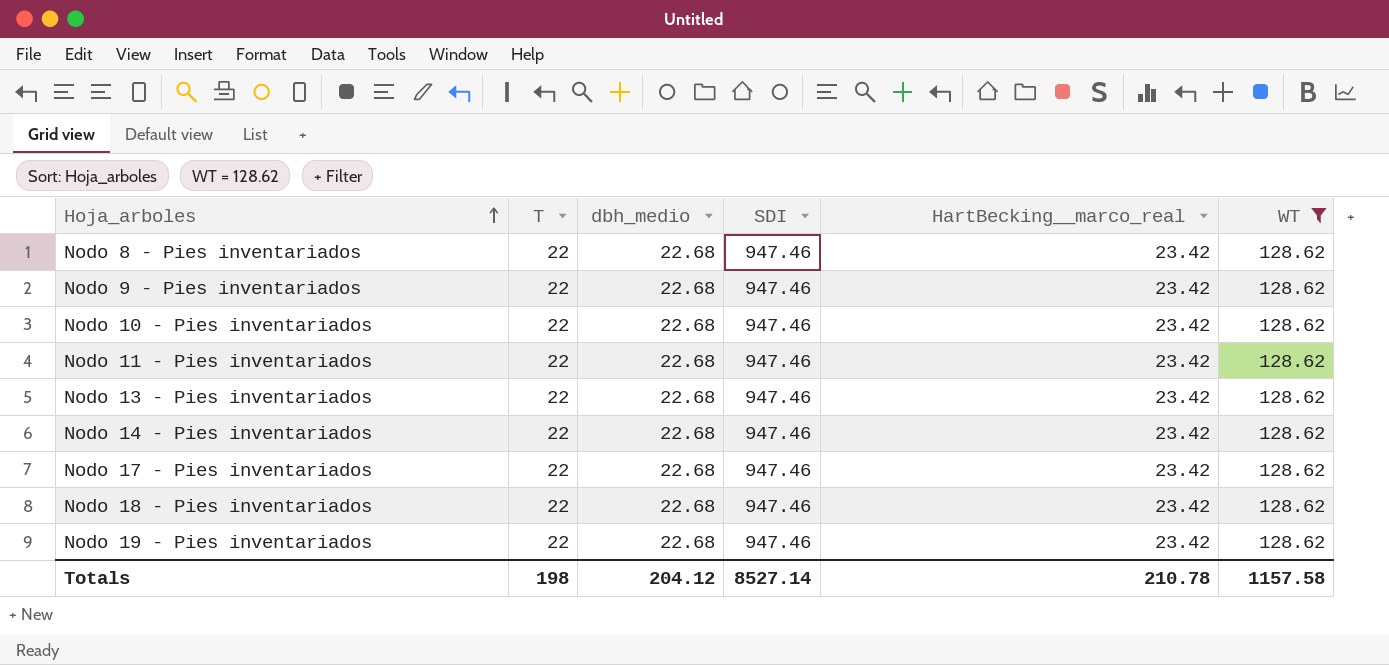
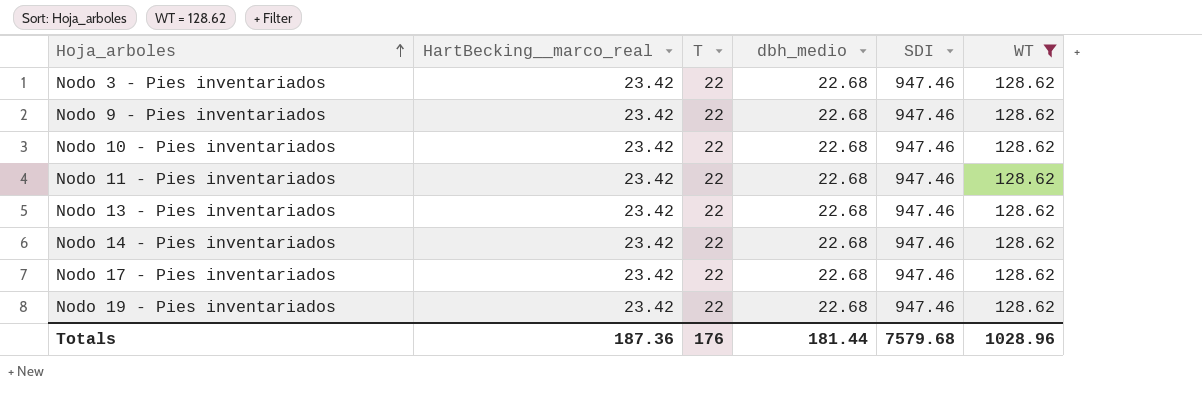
column HartBecking__marco_real | position: 5 -> 2
row Nodo 8 - Pies inventariados: 22 | 22.68 | 947.46 | 23.42 | 128.62 -> none
row Nodo 18 - Pies inventariados: 22 | 22.68 | 947.46 | 23.42 | 128.62 -> none
row Nodo 3 - Pies inventariados: none -> 23.42 | 22 | 22.68 | 947.46 | 128.62
Totals | HartBecking__marco_real: 210.78 -> 187.36
Totals | T: 198 -> 176
Totals | dbh_medio: 204.12 -> 181.44
Totals | SDI: 8527.14 -> 7579.68
Totals | WT: 1157.58 -> 1028.96

